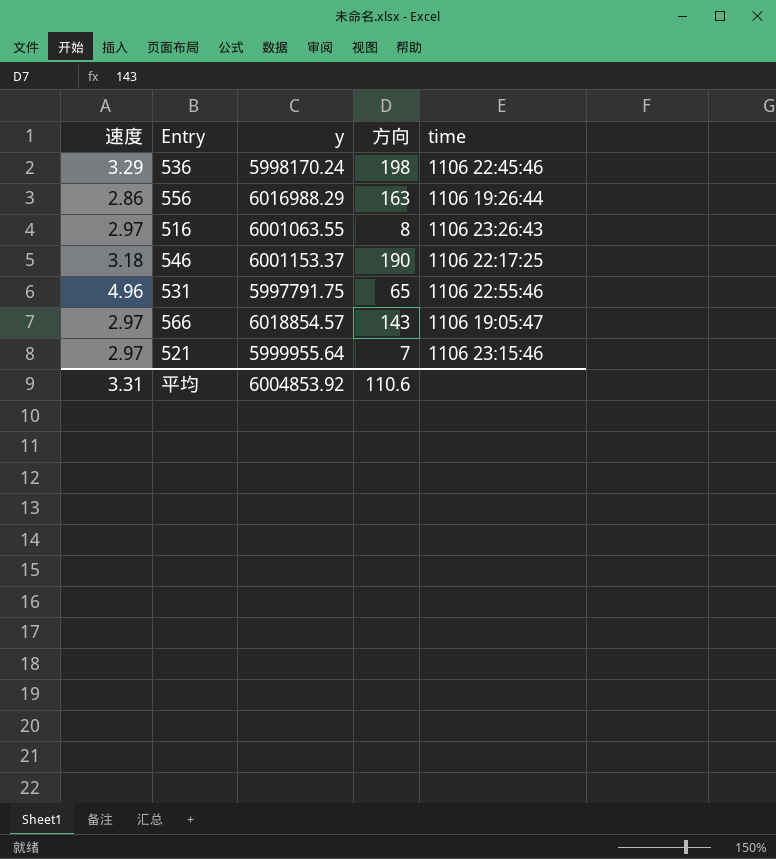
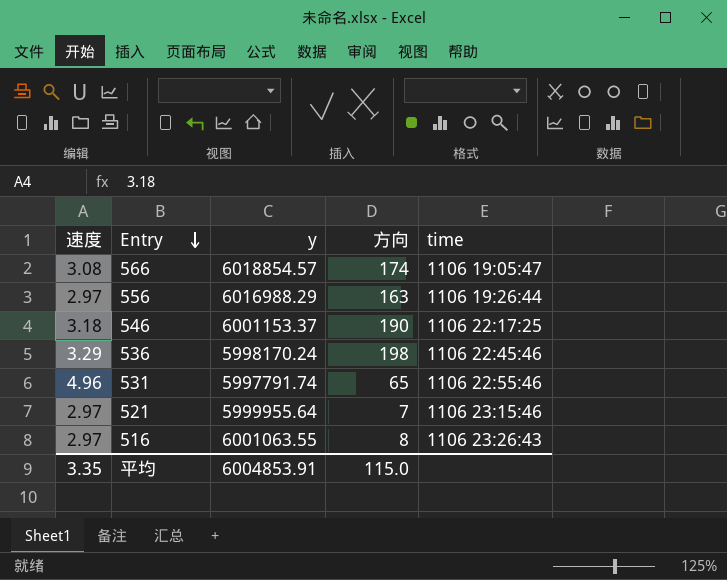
row order: none -> Entry descending
566 | 速度: 2.97 -> 3.08
566 | 方向: 143 -> 174
556 | 速度: 2.86 -> 2.97
531 | y: 5997791.75 -> 5997791.74
平均 | 速度: 3.31 -> 3.35
平均 | y: 6004853.92 -> 6004853.91
平均 | 方向: 110.6 -> 115.0

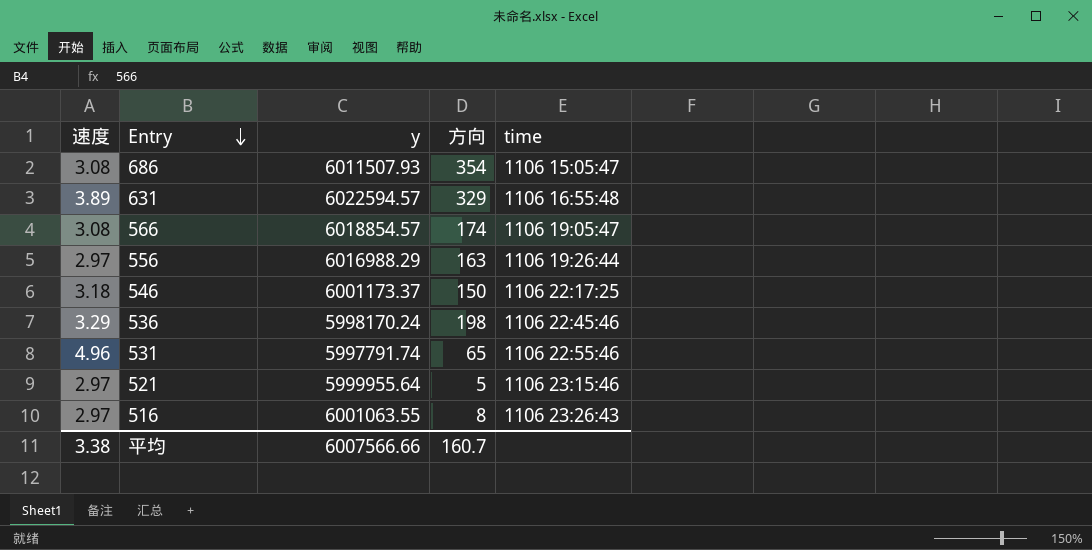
row 686: none -> 3.08 | 6011507.93 | 354 | 1106 15:05:47
row 631: none -> 3.89 | 6022594.57 | 329 | 1106 16:55:48
546 | y: 6001153.37 -> 6001173.37
546 | 方向: 190 -> 150
521 | 方向: 7 -> 5
平均 | 速度: 3.35 -> 3.38
平均 | y: 6004853.91 -> 6007566.66
平均 | 方向: 115.0 -> 160.7

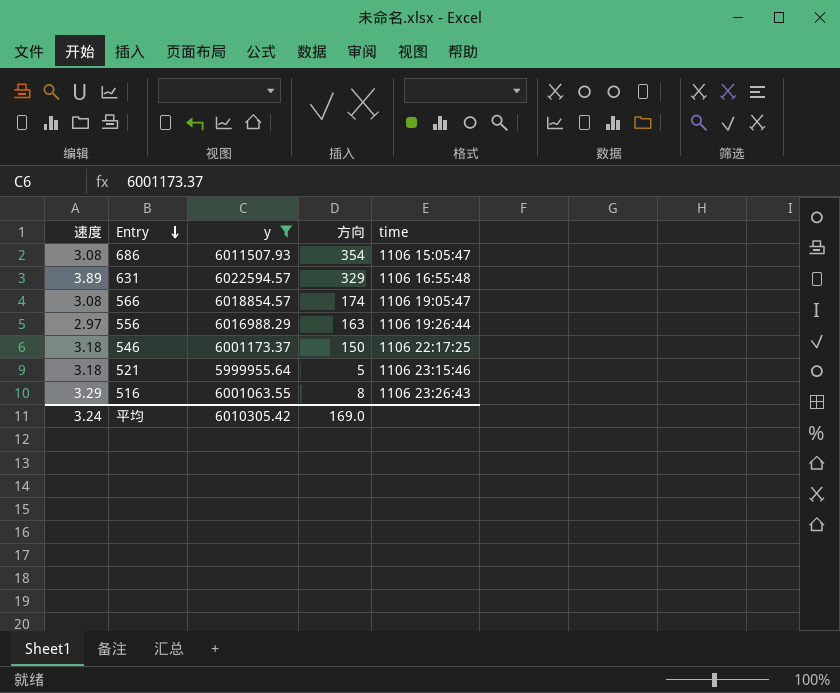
filter: none -> y >= 5999955.64
521 | 速度: 2.97 -> 3.18
516 | 速度: 2.97 -> 3.29
平均 | 速度: 3.38 -> 3.24
平均 | y: 6007566.66 -> 6010305.42
平均 | 方向: 160.7 -> 169.0

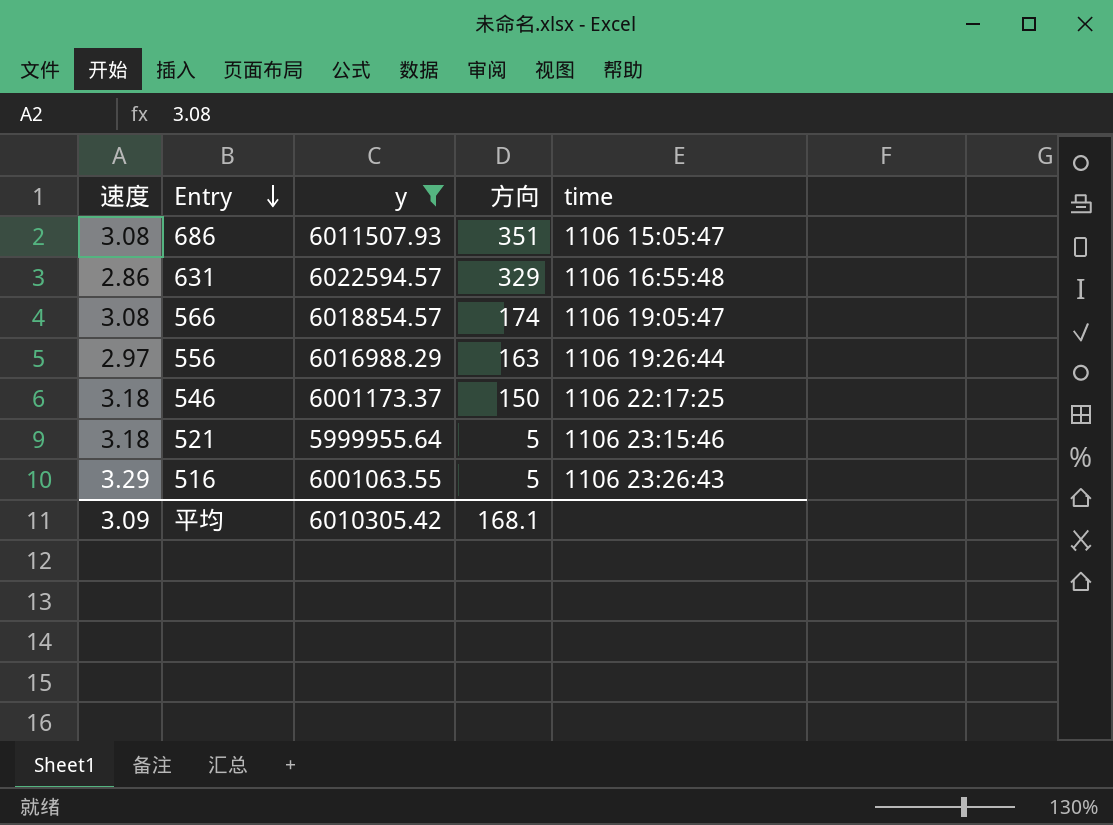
686 | 方向: 354 -> 351
631 | 速度: 3.89 -> 2.86
516 | 方向: 8 -> 5
平均 | 速度: 3.24 -> 3.09
平均 | 方向: 169.0 -> 168.1

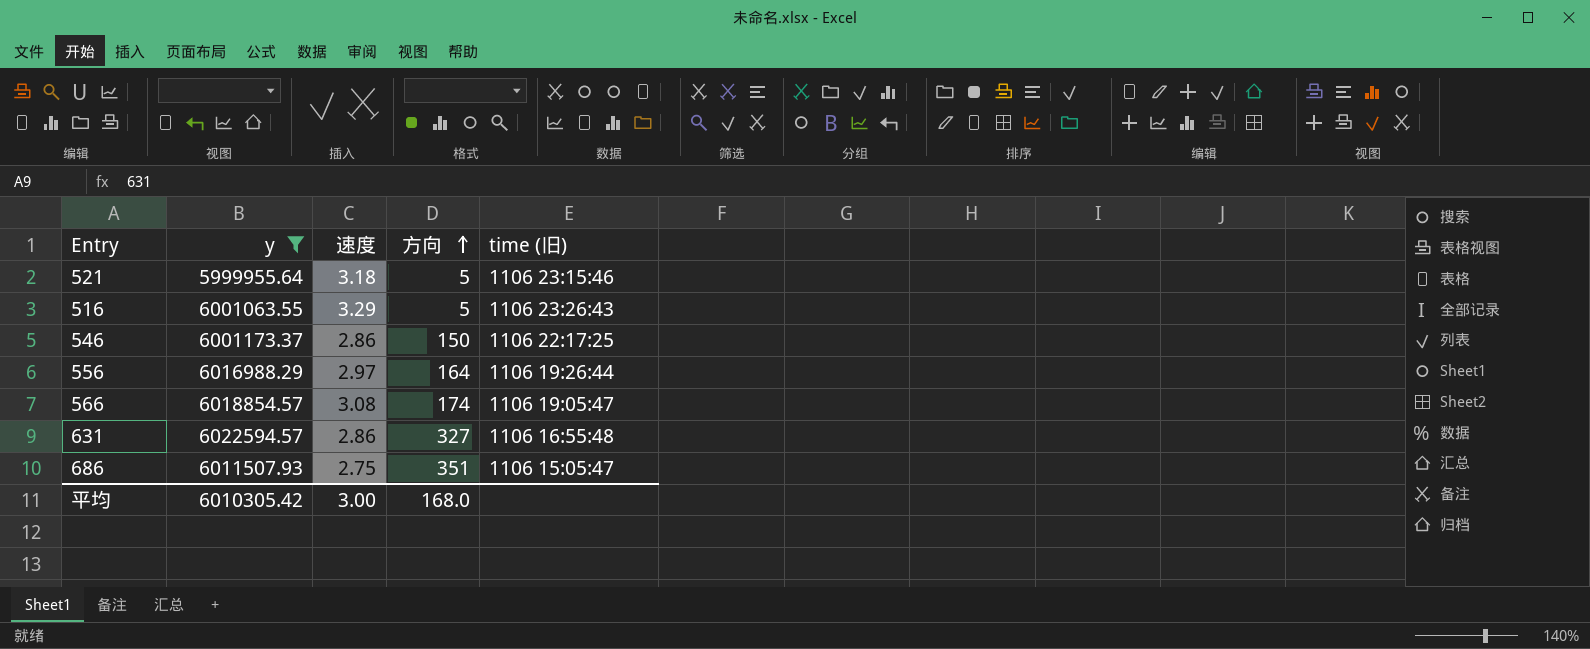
row order: Entry descending -> 方向 ascending
column 速度 | position: 1 -> 3
column name: time -> time (旧)
546 | 速度: 3.18 -> 2.86
556 | 方向: 163 -> 164
631 | 方向: 329 -> 327
686 | 速度: 3.08 -> 2.75
平均 | 速度: 3.09 -> 3.00
平均 | 方向: 168.1 -> 168.0

